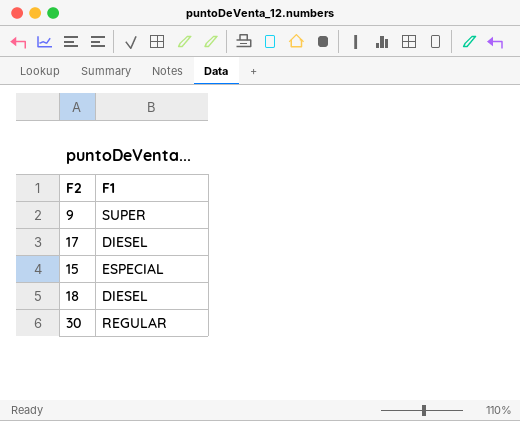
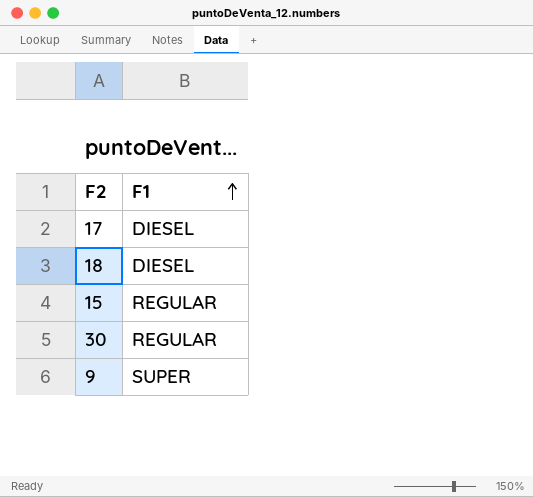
row order: none -> F1 ascending
15 | F1: ESPECIAL -> REGULAR

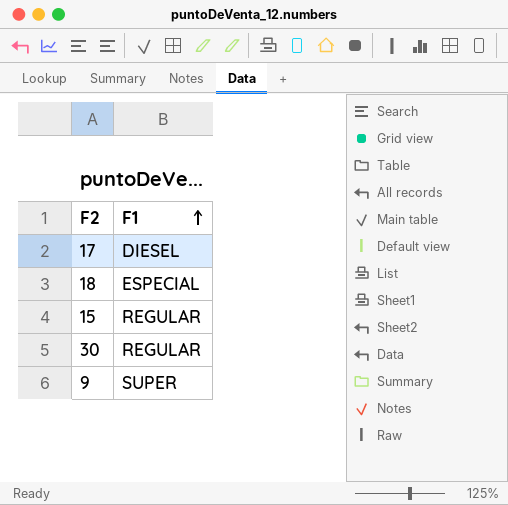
18 | F1: DIESEL -> ESPECIAL

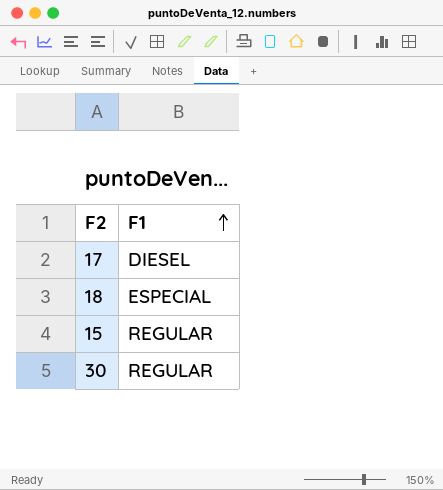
row 9: SUPER -> none

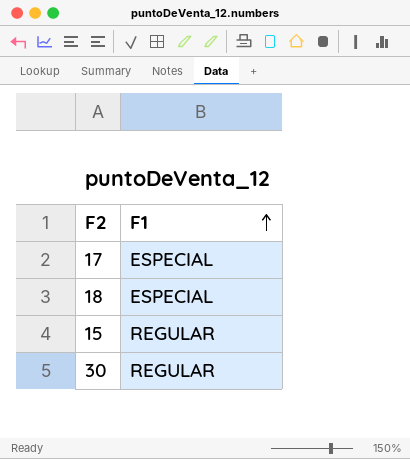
17 | F1: DIESEL -> ESPECIAL

